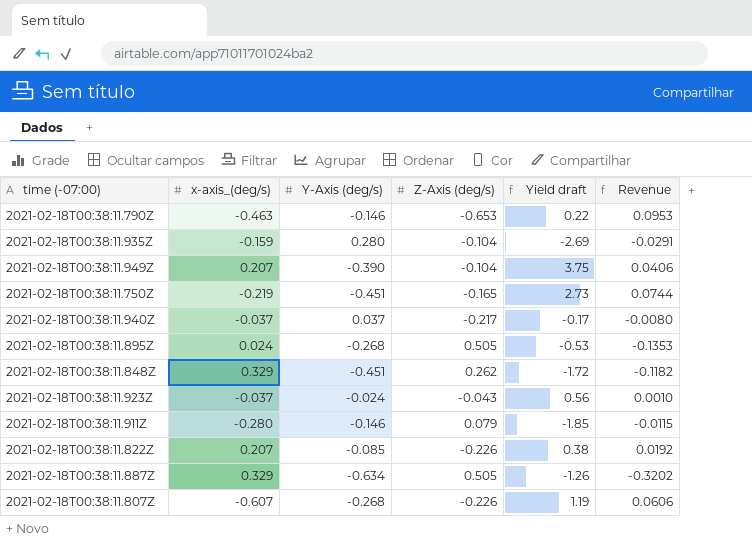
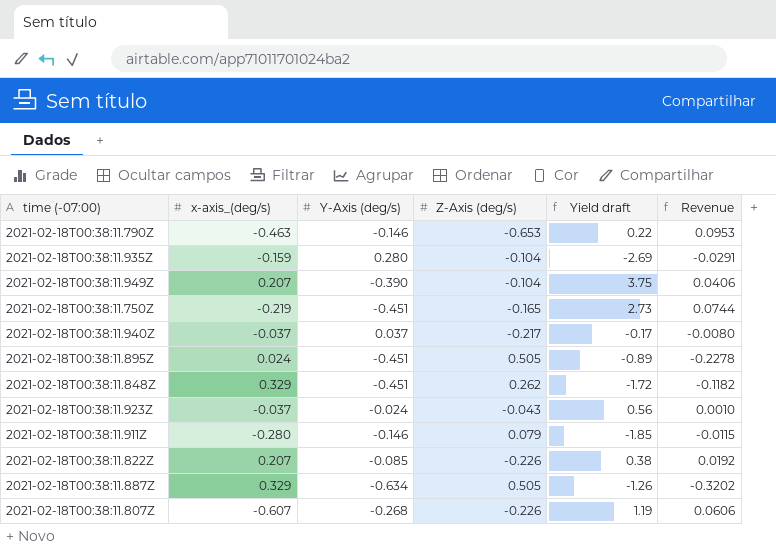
2021-02-18T00:38:11.895Z | Y-Axis (deg/s): -0.268 -> -0.451
2021-02-18T00:38:11.895Z | Yield draft: -0.53 -> -0.89
2021-02-18T00:38:11.895Z | Revenue: -0.1353 -> -0.2278

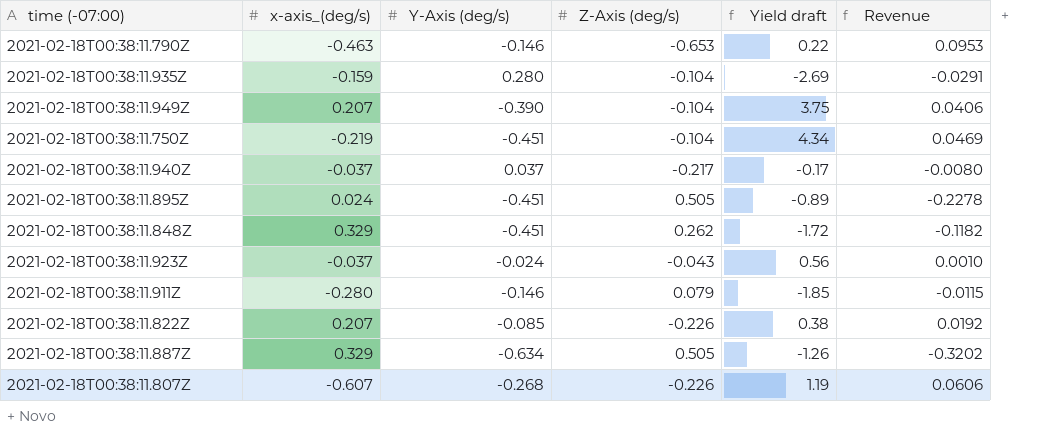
2021-02-18T00:38:11.750Z | Z-Axis (deg/s): -0.165 -> -0.104
2021-02-18T00:38:11.750Z | Yield draft: 2.73 -> 4.34
2021-02-18T00:38:11.750Z | Revenue: 0.0744 -> 0.0469

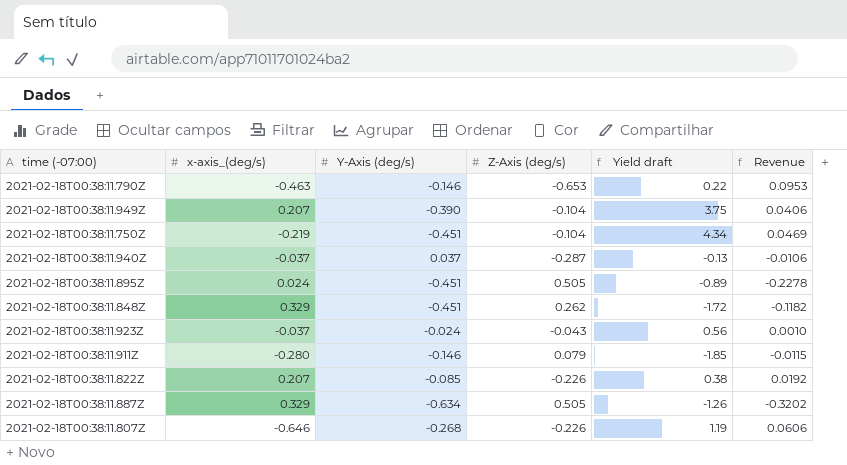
row 2021-02-18T00:38:11.935Z: -0.159 | 0.280 | -0.104 | -2.69 | -0.0291 -> none
2021-02-18T00:38:11.940Z | Z-Axis (deg/s): -0.217 -> -0.287
2021-02-18T00:38:11.940Z | Yield draft: -0.17 -> -0.13
2021-02-18T00:38:11.940Z | Revenue: -0.0080 -> -0.0106
2021-02-18T00:38:11.807Z | x-axis_(deg/s): -0.607 -> -0.646

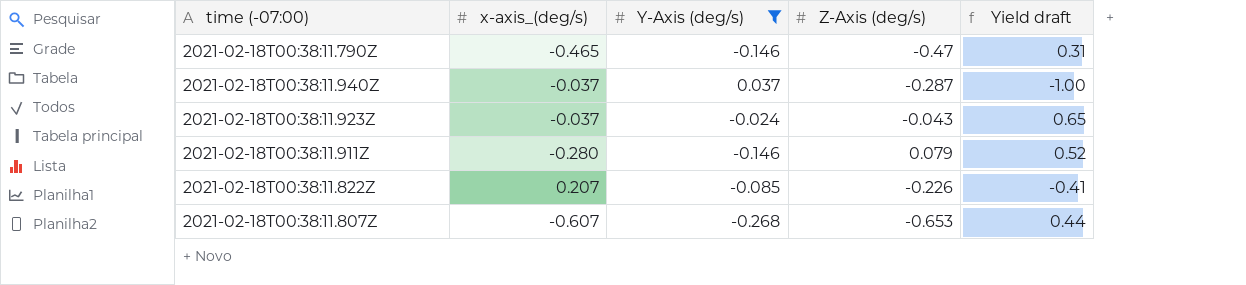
filter: none -> Y-Axis (deg/s) >= -0.268
column Revenue | formula: [Y-Axis (deg/s)] * [Z-Axis (deg/s)] -> none
column Yield draft | formula: [Y-Axis (deg/s)] / [Z-Axis (deg/s)] -> [Y-Axis (deg/s)] / [x-axis_(deg/s)]
2021-02-18T00:38:11.790Z | x-axis_(deg/s): -0.463 -> -0.465
2021-02-18T00:38:11.790Z | Z-Axis (deg/s): -0.653 -> -0.47
2021-02-18T00:38:11.807Z | x-axis_(deg/s): -0.646 -> -0.607
2021-02-18T00:38:11.807Z | Z-Axis (deg/s): -0.226 -> -0.653

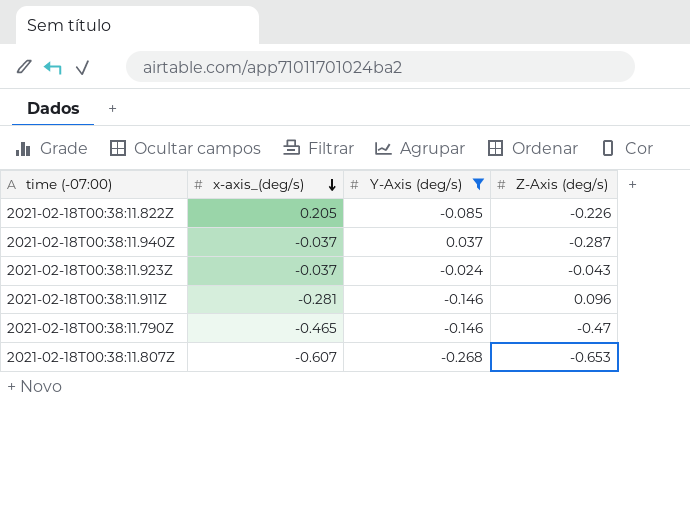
row order: none -> x-axis_(deg/s) descending
column Yield draft | formula: [Y-Axis (deg/s)] / [x-axis_(deg/s)] -> none
2021-02-18T00:38:11.822Z | x-axis_(deg/s): 0.207 -> 0.205
2021-02-18T00:38:11.911Z | x-axis_(deg/s): -0.280 -> -0.281
2021-02-18T00:38:11.911Z | Z-Axis (deg/s): 0.079 -> 0.096

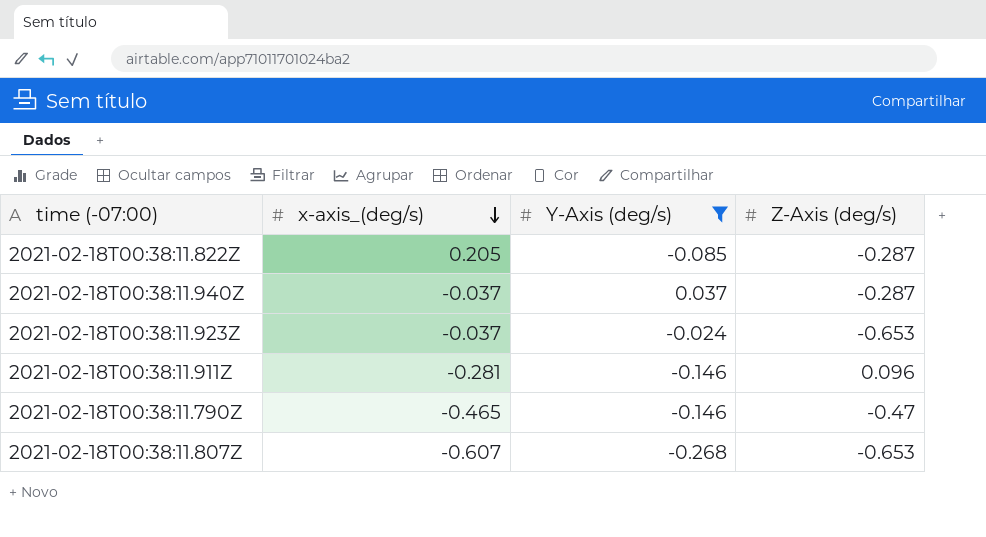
2021-02-18T00:38:11.822Z | Z-Axis (deg/s): -0.226 -> -0.287
2021-02-18T00:38:11.923Z | Z-Axis (deg/s): -0.043 -> -0.653

